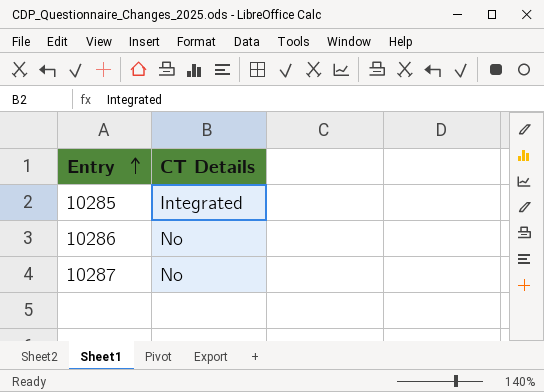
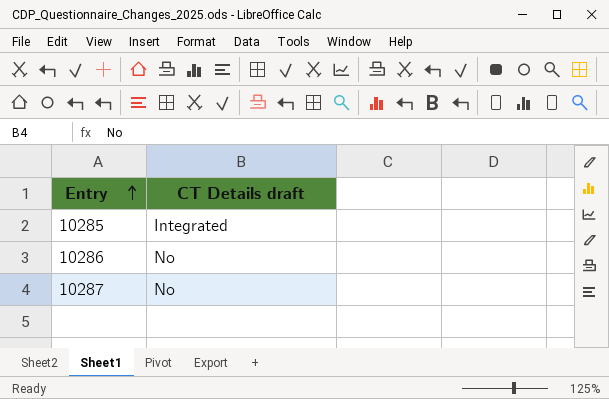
column name: CT Details -> CT Details draft

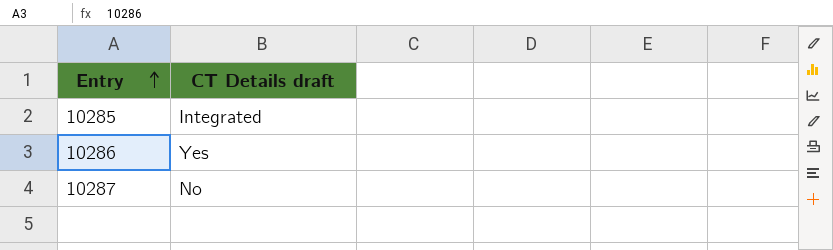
10286 | CT Details draft: No -> Yes

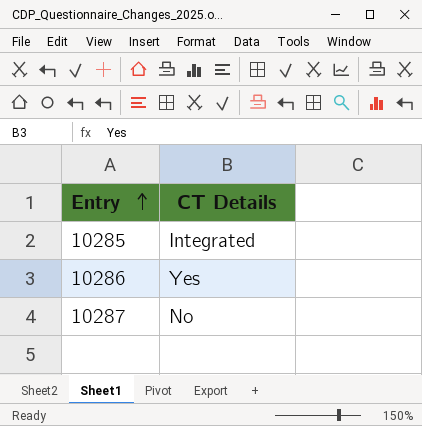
column name: CT Details draft -> CT Details

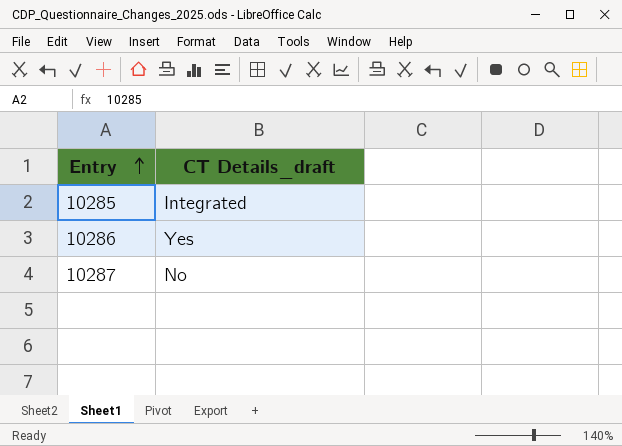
column name: CT Details -> CT Details_draft

